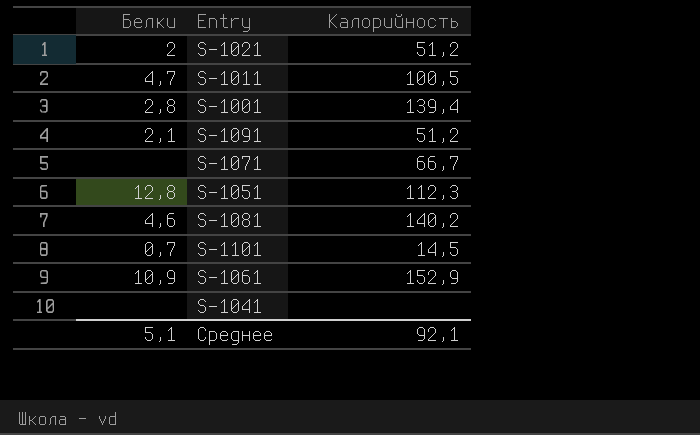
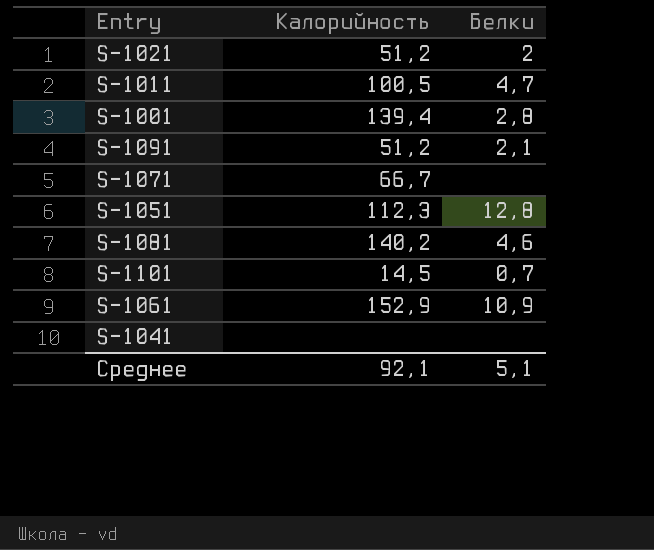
column Белки | position: 1 -> 3

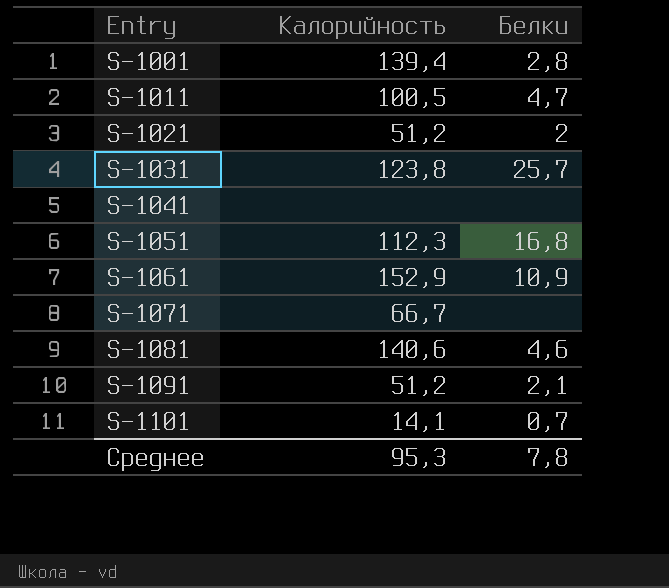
row order: none -> Entry ascending
row S-1031: none -> 123,8 | 25,7
S-1051 | Белки: 12,8 -> 16,8
S-1081 | Калорийность: 140,2 -> 140,6
S-1101 | Калорийность: 14,5 -> 14,1
Среднее | Калорийность: 92,1 -> 95,3
Среднее | Белки: 5,1 -> 7,8

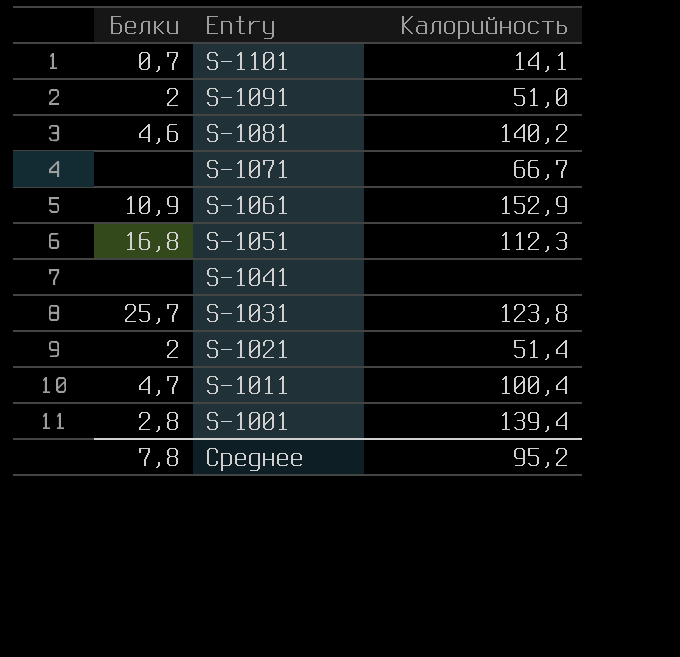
row order: Entry ascending -> Entry descending
column Белки | position: 3 -> 1
S-1091 | Белки: 2,1 -> 2
S-1091 | Калорийность: 51,2 -> 51,0
S-1081 | Калорийность: 140,6 -> 140,2
S-1021 | Калорийность: 51,2 -> 51,4
S-1011 | Калорийность: 100,5 -> 100,4
Среднее | Калорийность: 95,3 -> 95,2

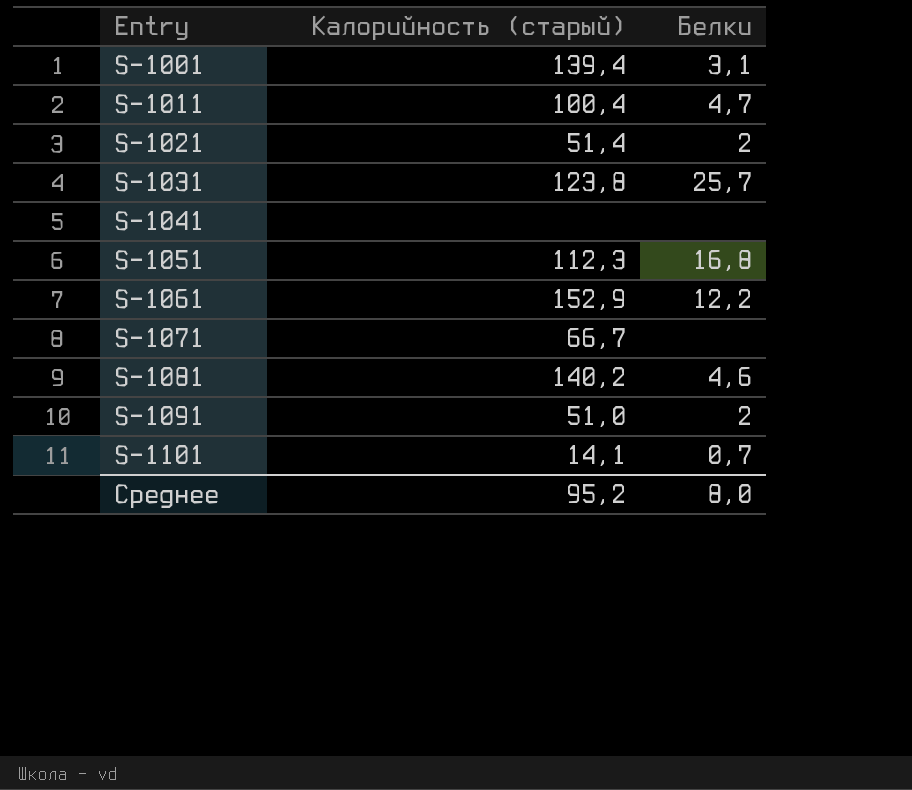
row order: Entry descending -> Entry ascending
column name: Калорийность -> Калорийность (старый)
column Белки | position: 1 -> 3
S-1001 | Белки: 2,8 -> 3,1
S-1061 | Белки: 10,9 -> 12,2
Среднее | Белки: 7,8 -> 8,0

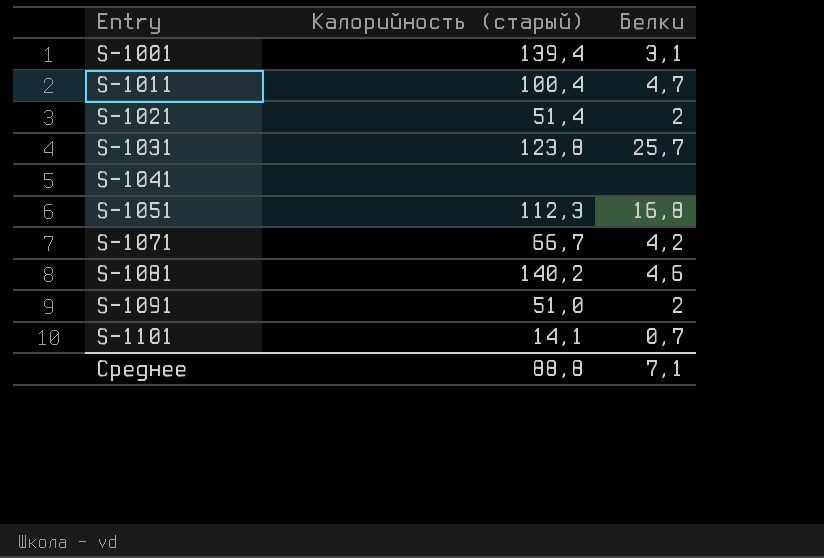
row S-1061: 152,9 | 12,2 -> none
S-1071 | Белки: none -> 4,2
Среднее | Калорийность (старый): 95,2 -> 88,8
Среднее | Белки: 8,0 -> 7,1

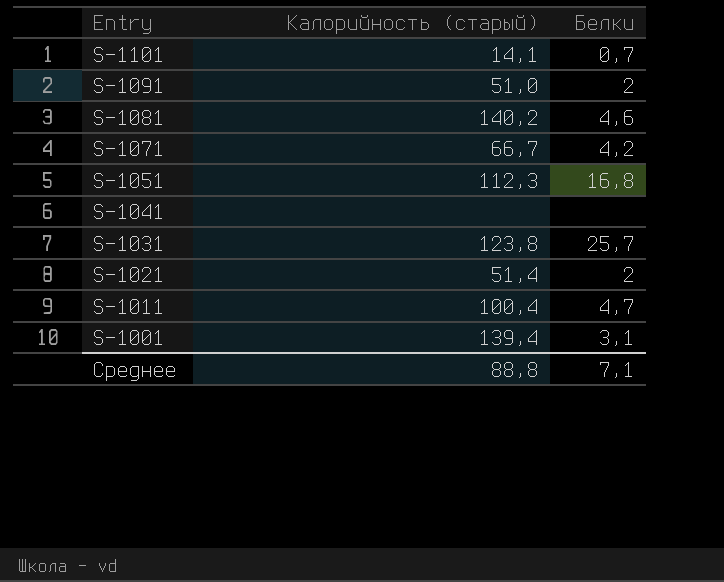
row order: Entry ascending -> Entry descending

